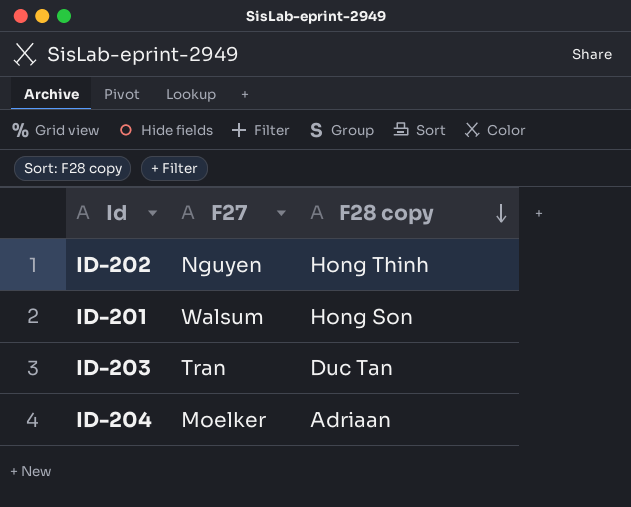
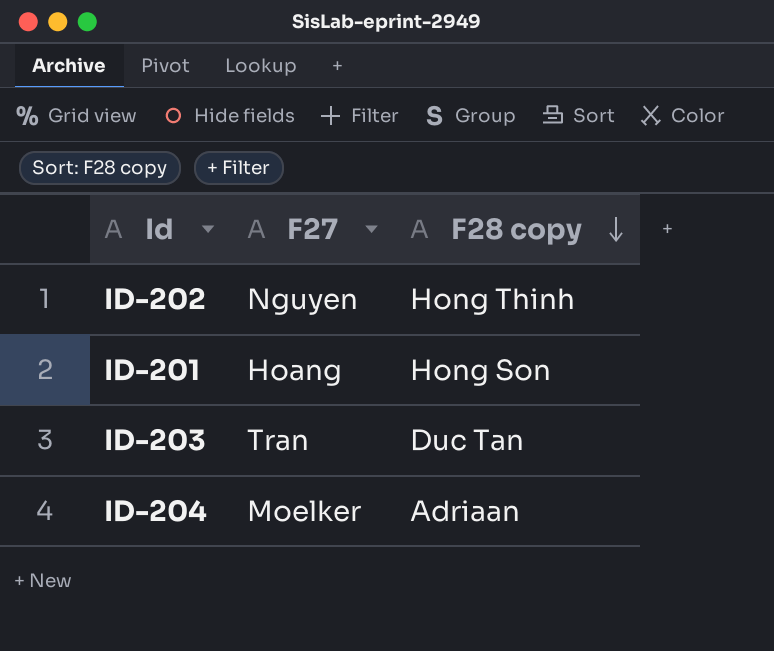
ID-201 | F27: Walsum -> Hoang

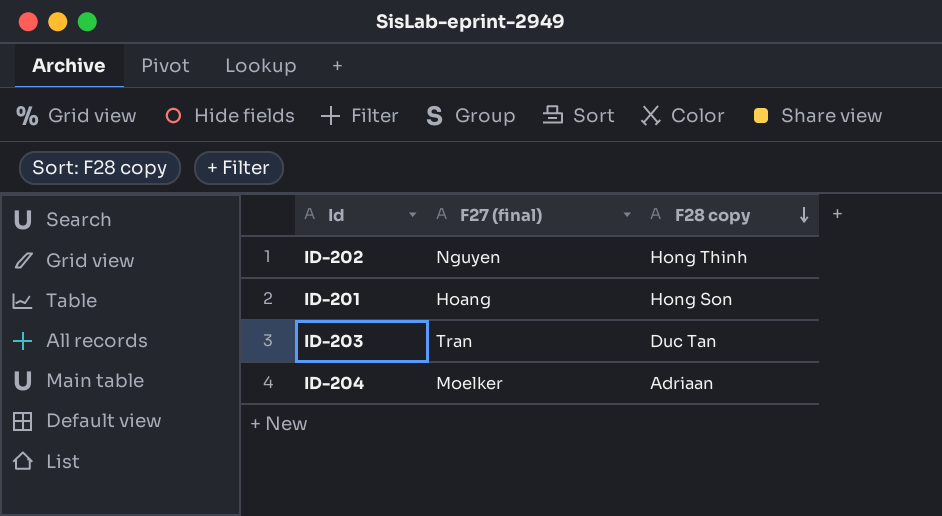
column name: F27 -> F27 (final)

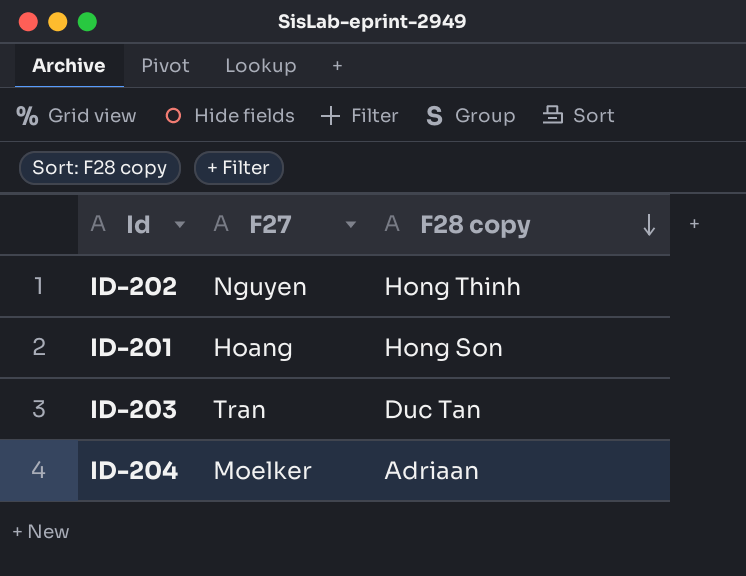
column name: F27 (final) -> F27

